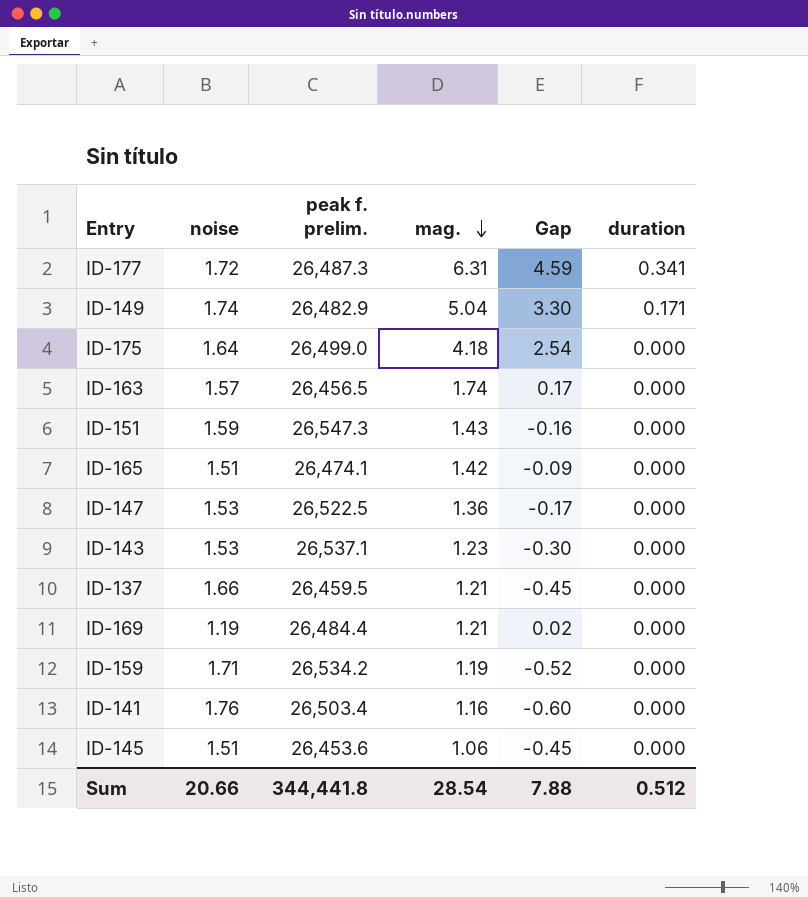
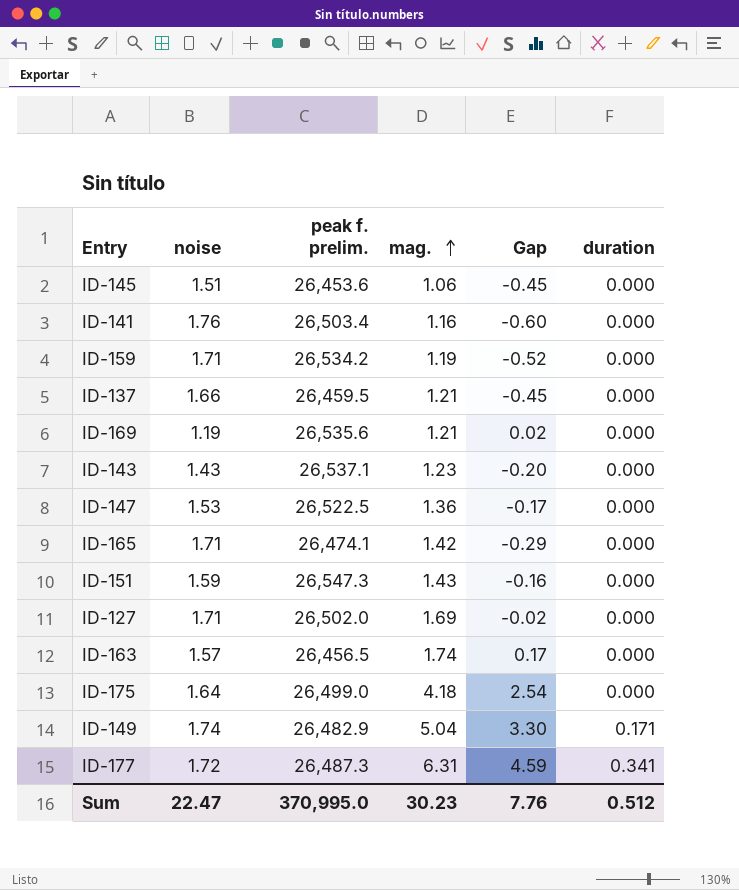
row order: mag. descending -> mag. ascending
ID-169 | peak f. prelim.: 26,484.4 -> 26,535.6
ID-143 | noise: 1.53 -> 1.43
ID-143 | Gap: -0.30 -> -0.20
ID-165 | noise: 1.51 -> 1.71
ID-165 | Gap: -0.09 -> -0.29
row ID-127: none -> 1.71 | 26,502.0 | 1.69 | -0.02 | 0.000
Sum | noise: 20.66 -> 22.47
Sum | peak f. prelim.: 344,441.8 -> 370,995.0
Sum | mag.: 28.54 -> 30.23
Sum | Gap: 7.88 -> 7.76

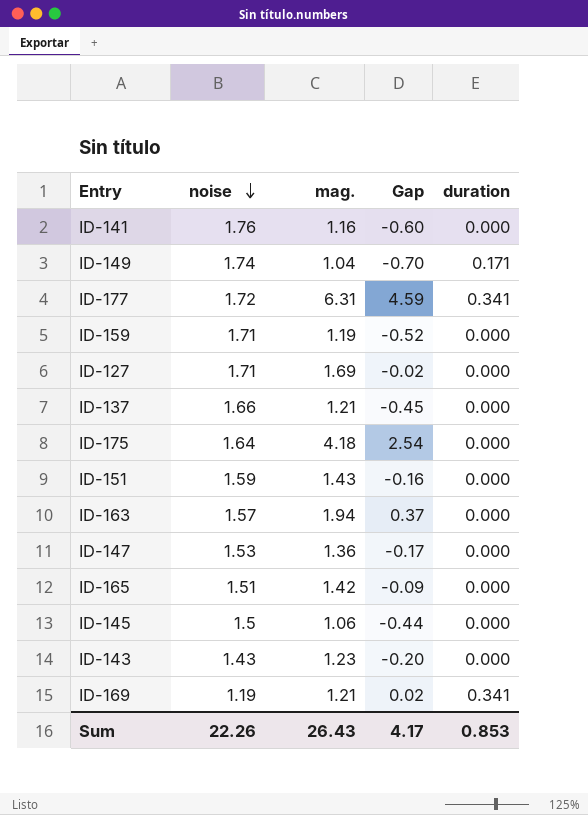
row order: mag. ascending -> noise descending
column peak f. prelim. | position: 3 -> none
ID-149 | mag.: 5.04 -> 1.04
ID-149 | Gap: 3.30 -> -0.70
ID-163 | mag.: 1.74 -> 1.94
ID-163 | Gap: 0.17 -> 0.37
ID-165 | noise: 1.71 -> 1.51
ID-165 | Gap: -0.29 -> -0.09
ID-145 | noise: 1.51 -> 1.5
ID-145 | Gap: -0.45 -> -0.44
ID-169 | duration: 0.000 -> 0.341
Sum | noise: 22.47 -> 22.26
Sum | mag.: 30.23 -> 26.43
Sum | Gap: 7.76 -> 4.17
Sum | duration: 0.512 -> 0.853

